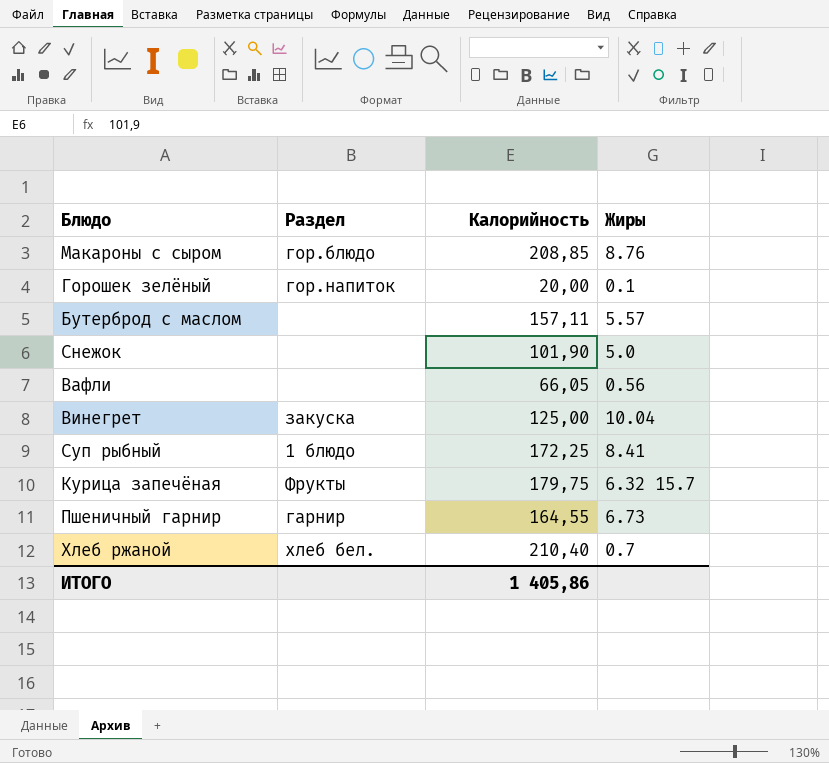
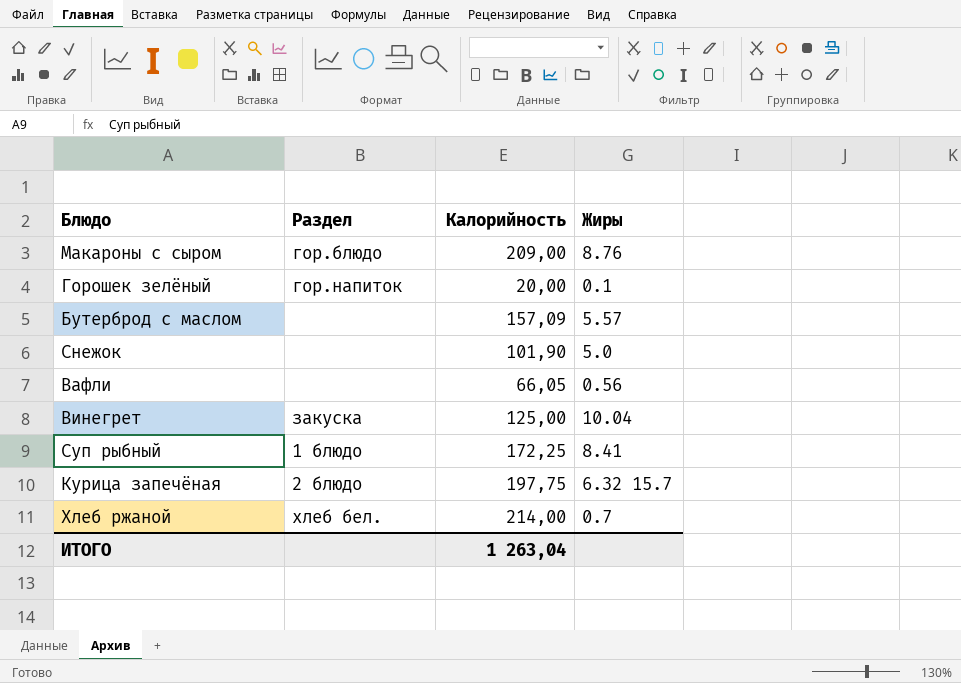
row Пшеничный гарнир: гарнир | 164,55 | 6.73 -> none
Макароны с сыром | Калорийность: 208,85 -> 209,00
Бутерброд с маслом | Калорийность: 157,11 -> 157,09
Курица запечёная | Раздел: Фрукты -> 2 блюдо
Курица запечёная | Калорийность: 179,75 -> 197,75
Хлеб ржаной | Калорийность: 210,40 -> 214,00
ИТОГО | Калорийность: 1 405,86 -> 1 263,04

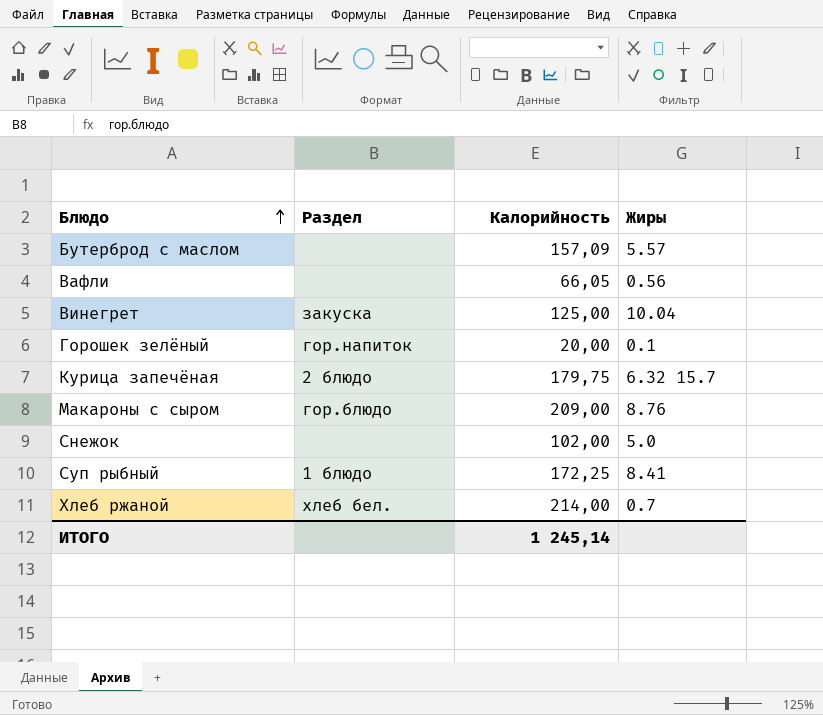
row order: none -> Блюдо ascending
Курица запечёная | Калорийность: 197,75 -> 179,75
Снежок | Калорийность: 101,90 -> 102,00
ИТОГО | Калорийность: 1 263,04 -> 1 245,14

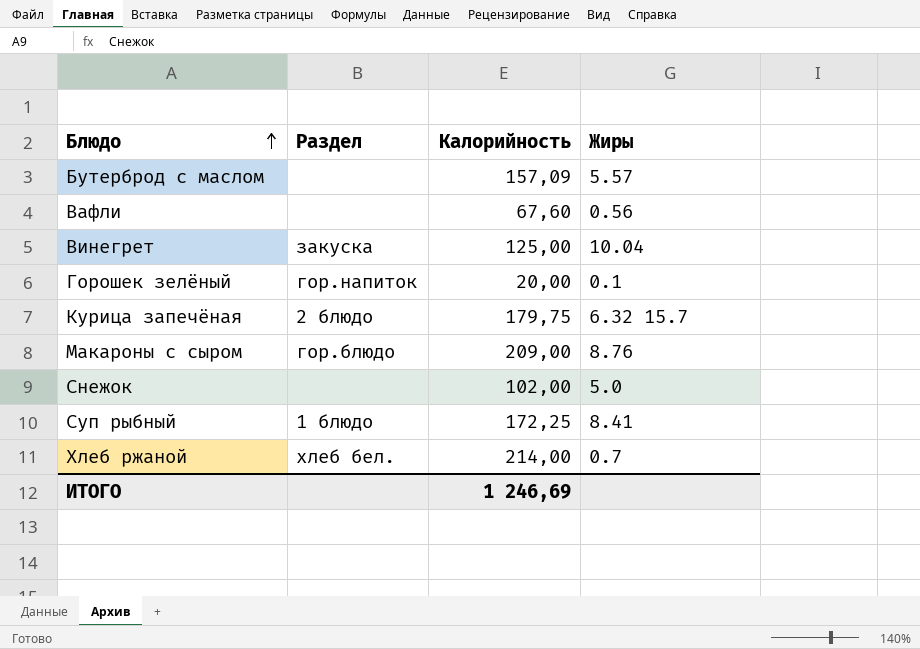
Вафли | Калорийность: 66,05 -> 67,60
ИТОГО | Калорийность: 1 245,14 -> 1 246,69

